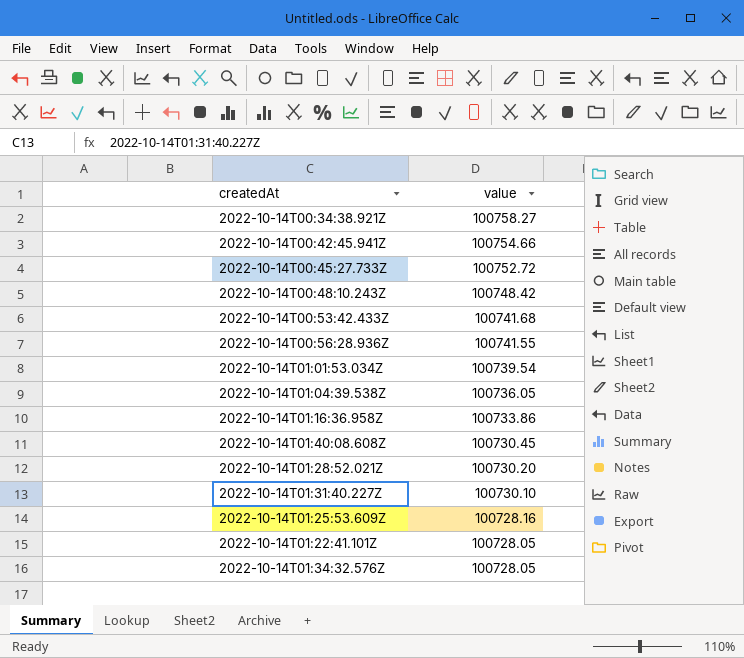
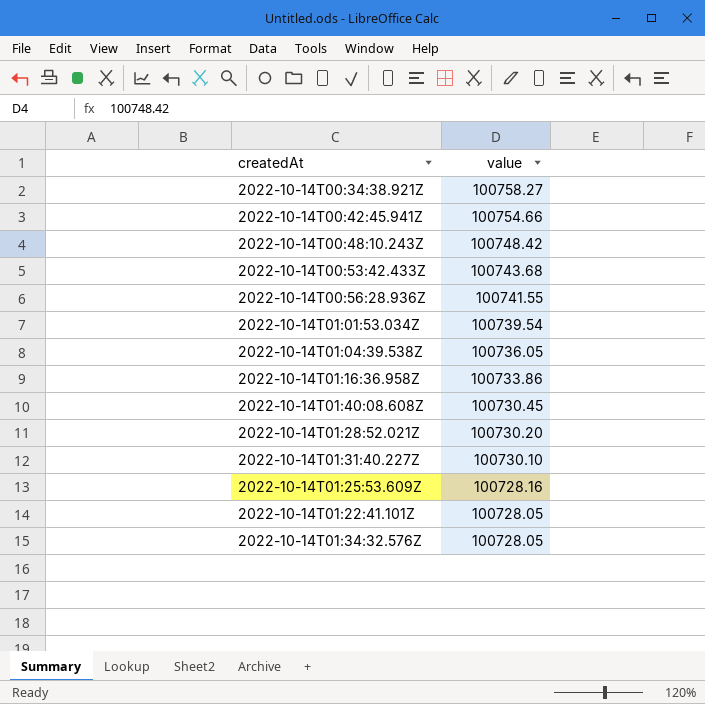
row 2022-10-14T00:45:27.733Z: 100752.72 -> none
2022-10-14T00:53:42.433Z | value: 100741.68 -> 100743.68

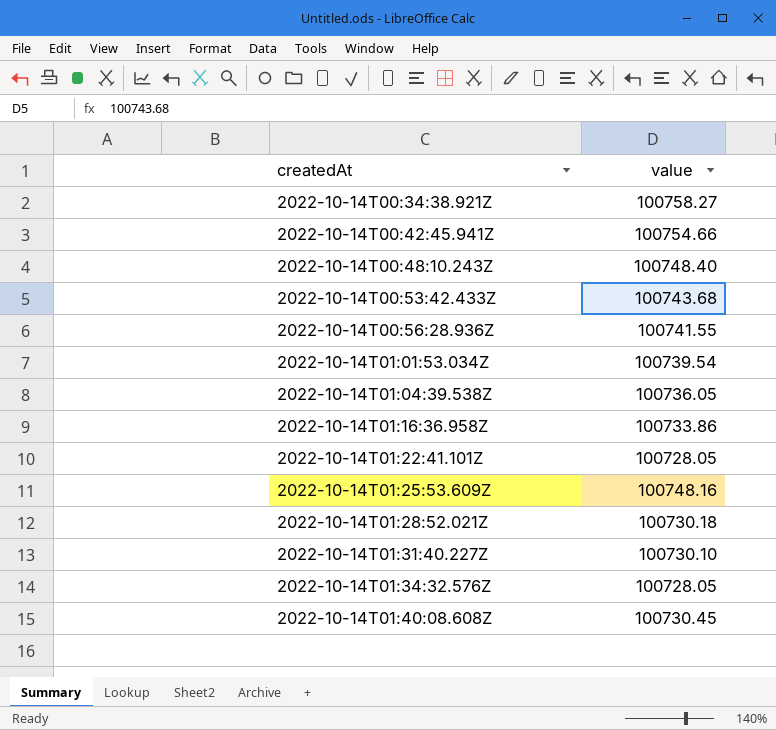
row order: value descending -> createdAt ascending
2022-10-14T00:48:10.243Z | value: 100748.42 -> 100748.40
2022-10-14T01:25:53.609Z | value: 100728.16 -> 100748.16
2022-10-14T01:28:52.021Z | value: 100730.20 -> 100730.18

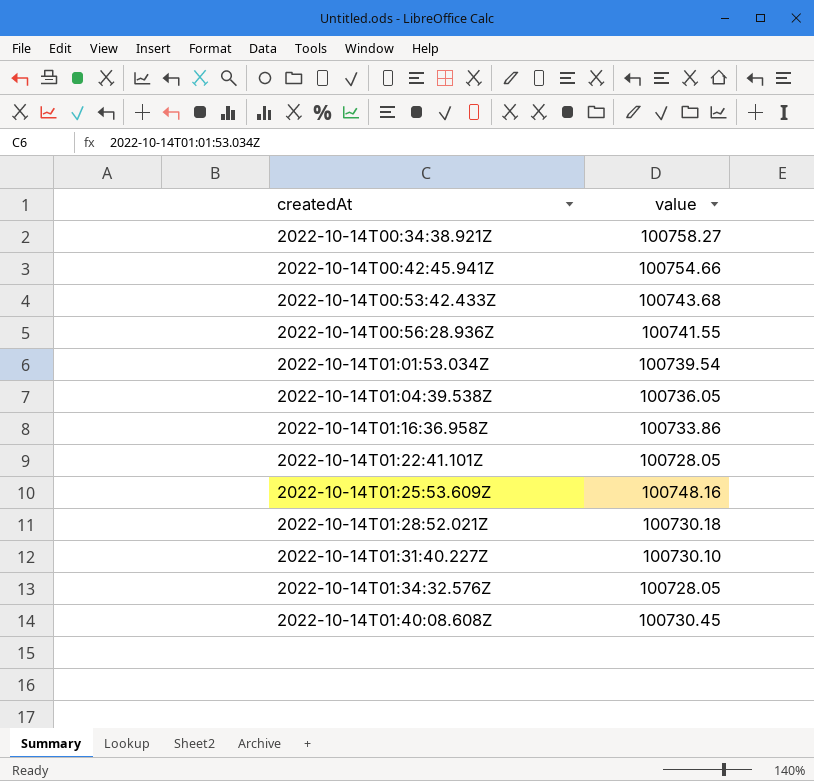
row 2022-10-14T00:48:10.243Z: 100748.40 -> none

